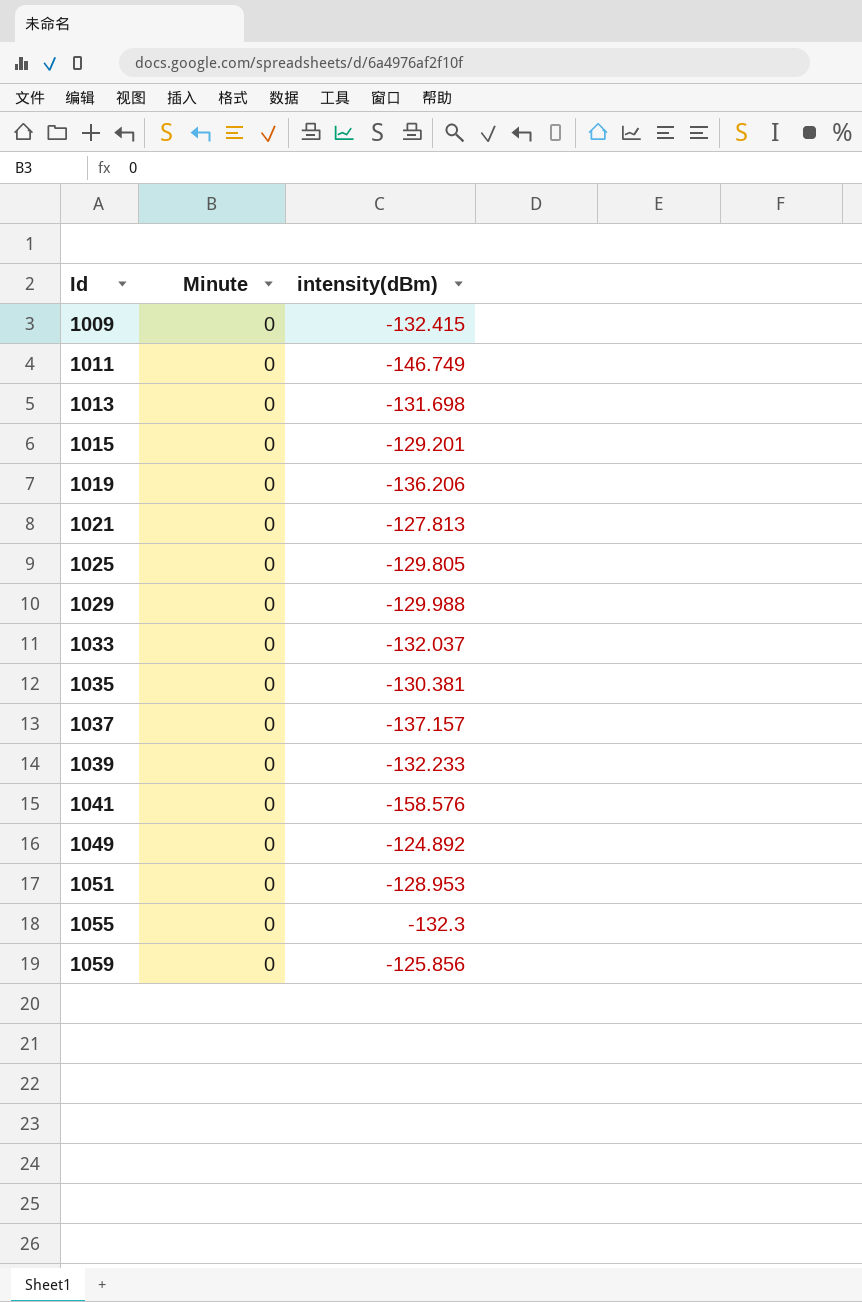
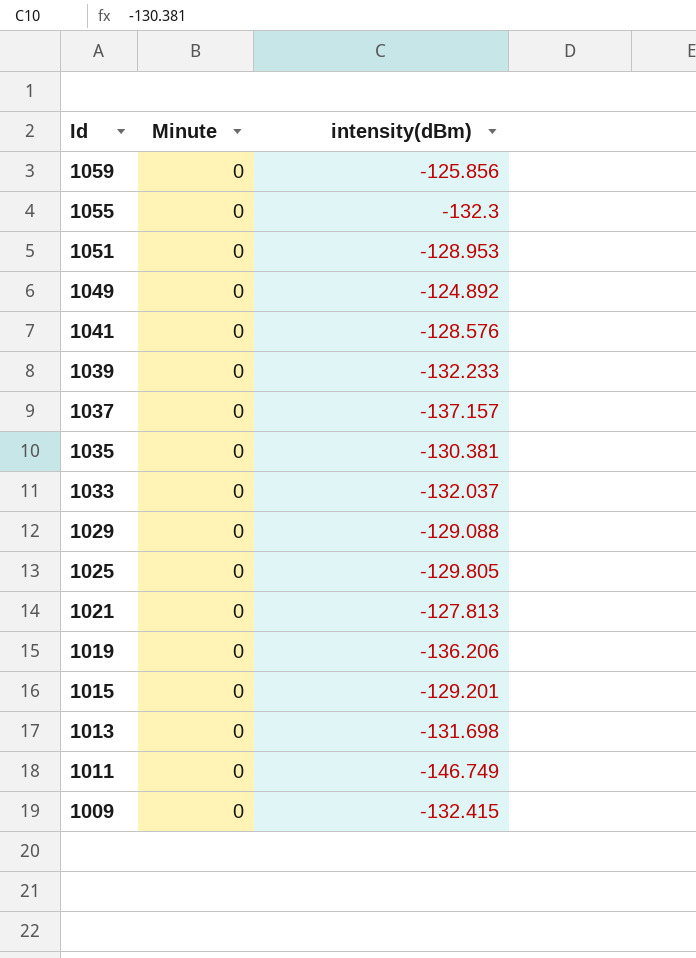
row order: Id ascending -> Id descending
1041 | intensity(dBm): -158.576 -> -128.576
1029 | intensity(dBm): -129.988 -> -129.088

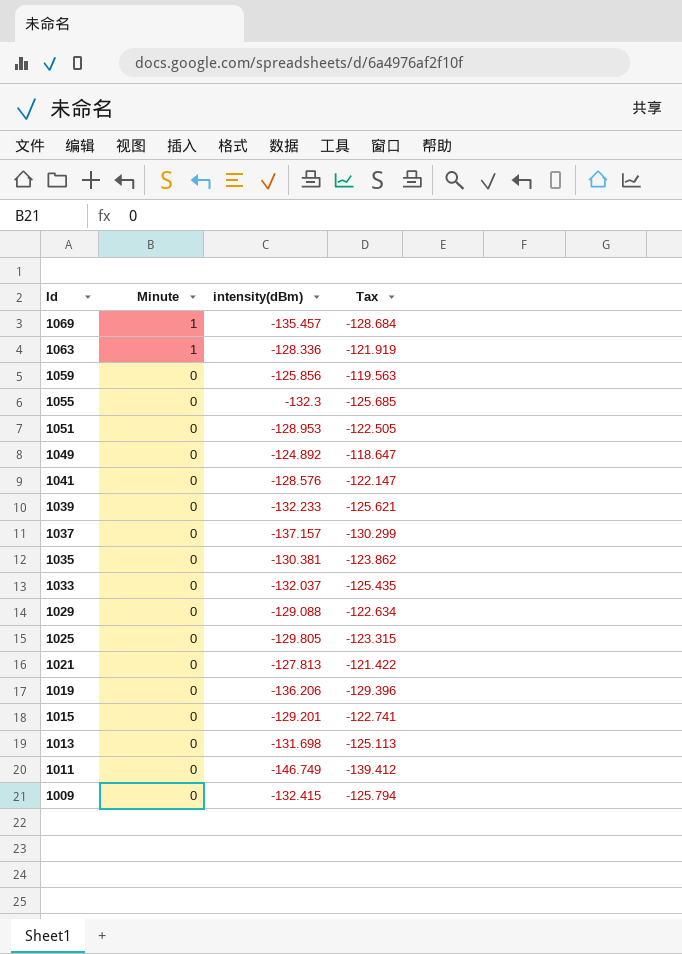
column Tax | formula: none -> [intensity(dBm)] * 0.95
row 1069: none -> 1 | -135.457 | -128.684
row 1063: none -> 1 | -128.336 | -121.919

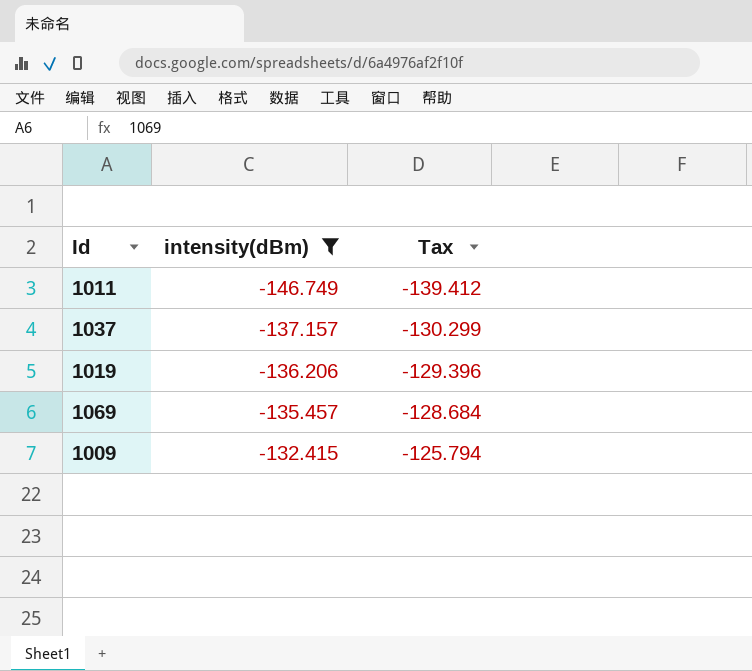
filter: none -> intensity(dBm) <= -132.415
row order: Id descending -> intensity(dBm) ascending
column Minute | position: 2 -> none

